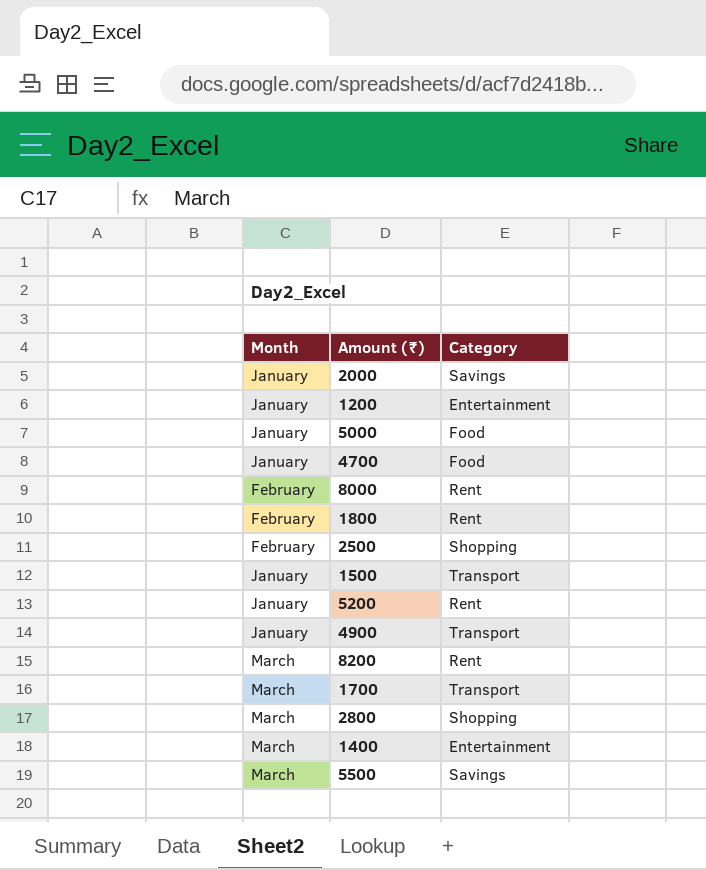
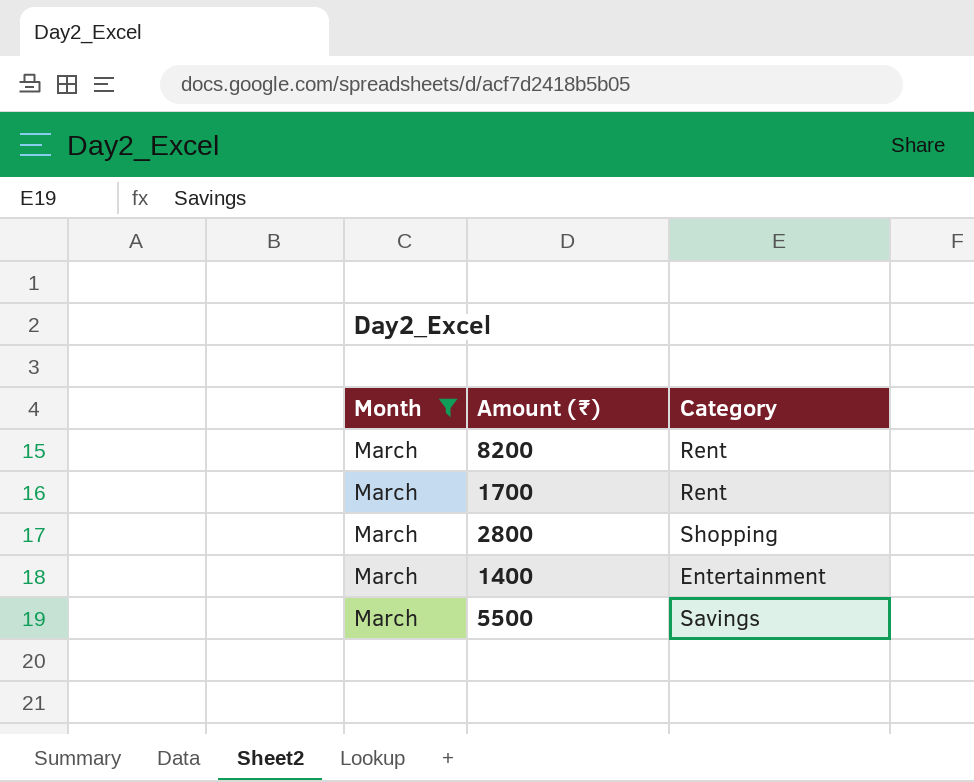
filter: none -> Month = March
1700 | Category: Transport -> Rent

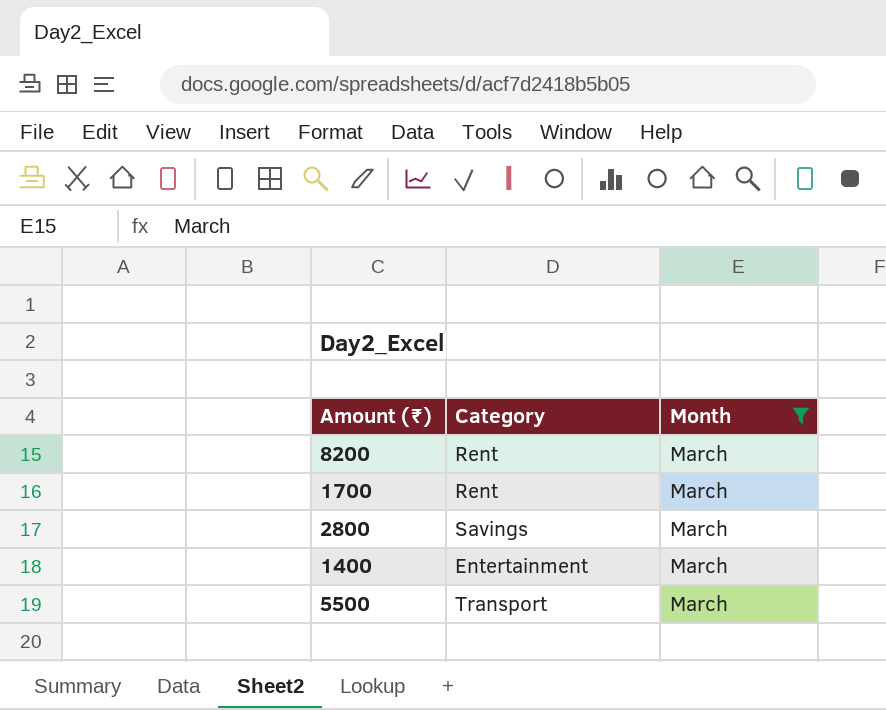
column Month | position: 1 -> 3
2800 | Category: Shopping -> Savings
5500 | Category: Savings -> Transport

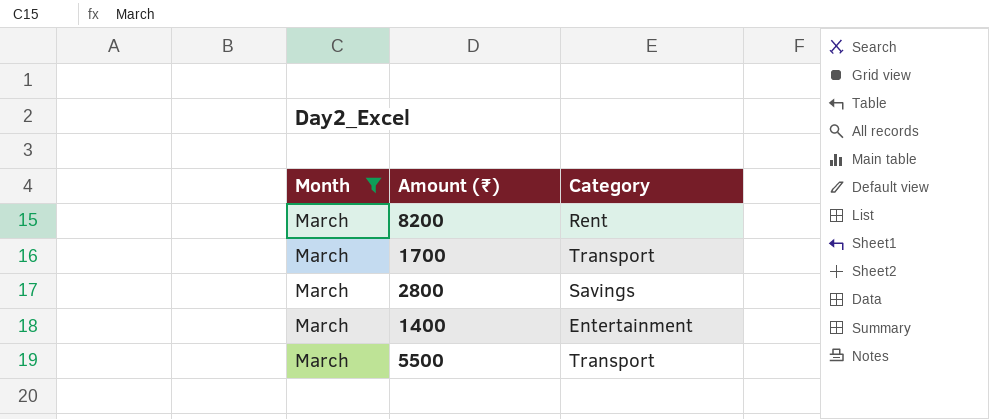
column Month | position: 3 -> 1
1700 | Category: Rent -> Transport

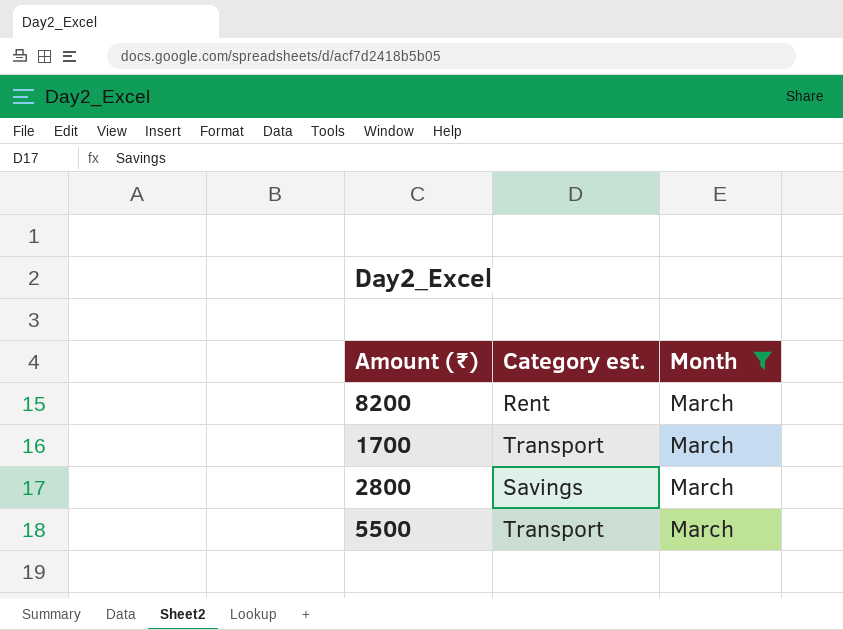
column name: Category -> Category est.
column Month | position: 1 -> 3
row 1400: March | Entertainment -> none

